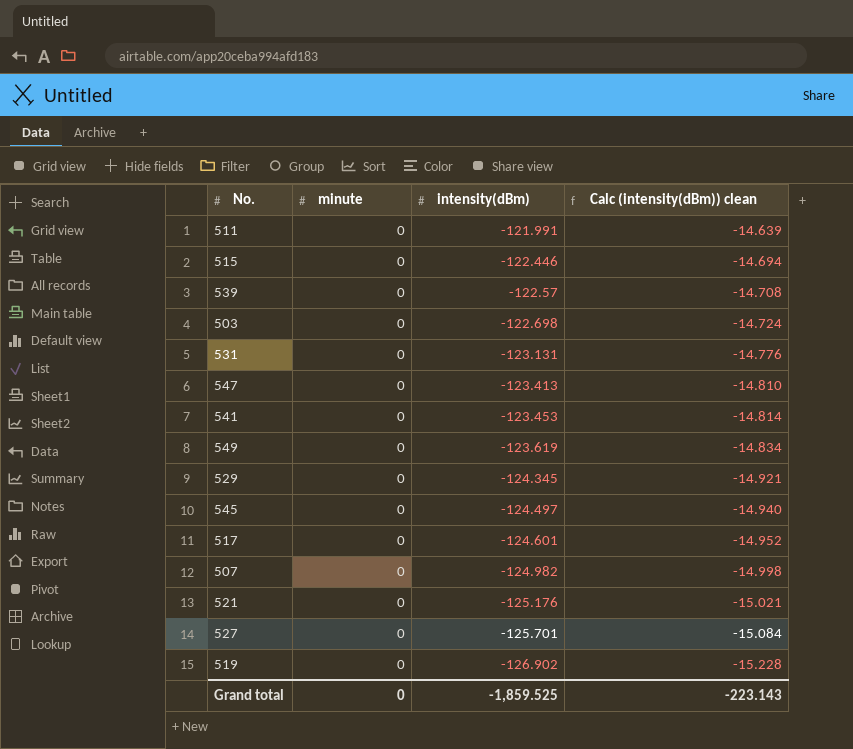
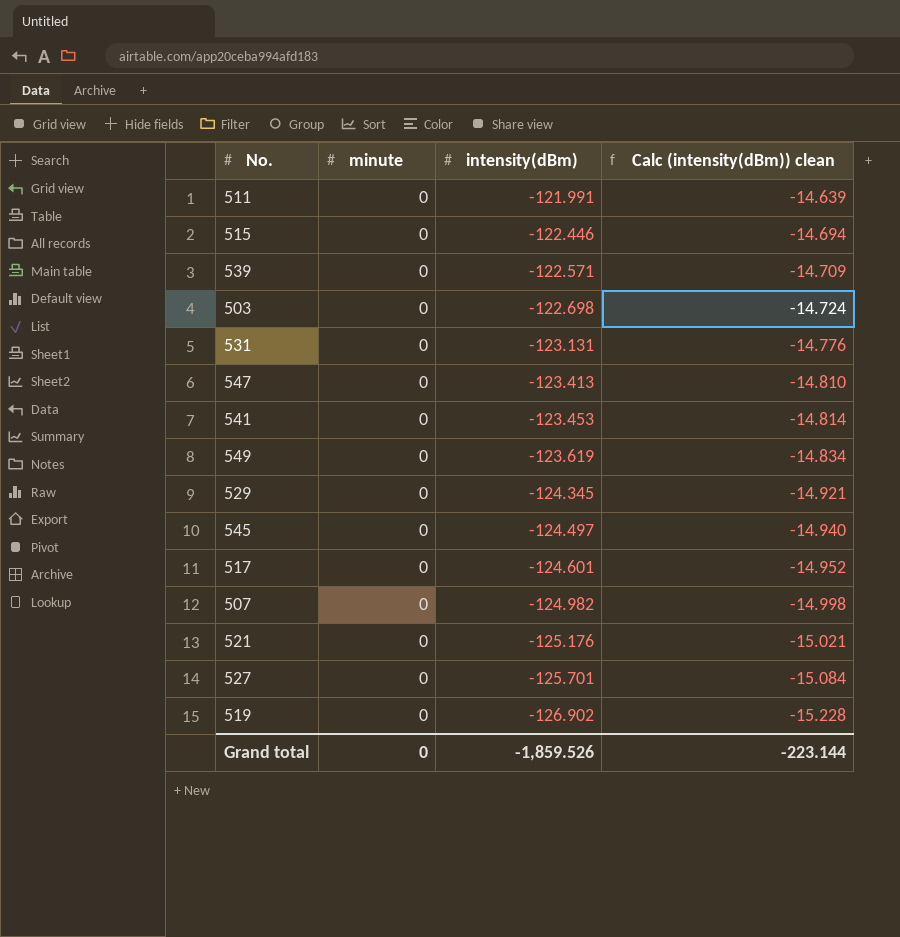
539 | intensity(dBm): -122.57 -> -122.571
539 | Calc (intensity(dBm)) clean: -14.708 -> -14.709
Grand total | intensity(dBm): -1,859.525 -> -1,859.526
Grand total | Calc (intensity(dBm)) clean: -223.143 -> -223.144

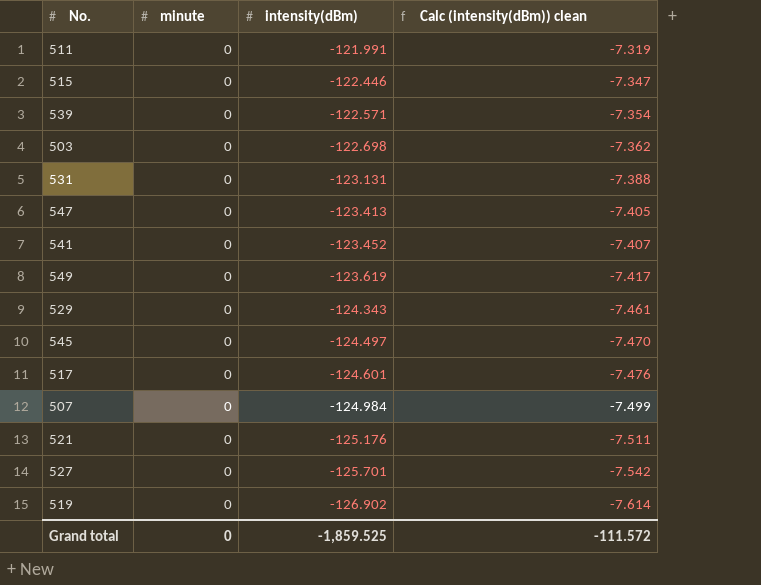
column Calc (intensity(dBm)) clean | formula: [intensity(dBm)] * 0.12 -> [intensity(dBm)] * 0.06
541 | intensity(dBm): -123.453 -> -123.452
529 | intensity(dBm): -124.345 -> -124.343
507 | intensity(dBm): -124.982 -> -124.984
Grand total | intensity(dBm): -1,859.526 -> -1,859.525
Grand total | Calc (intensity(dBm)) clean: -223.144 -> -111.572

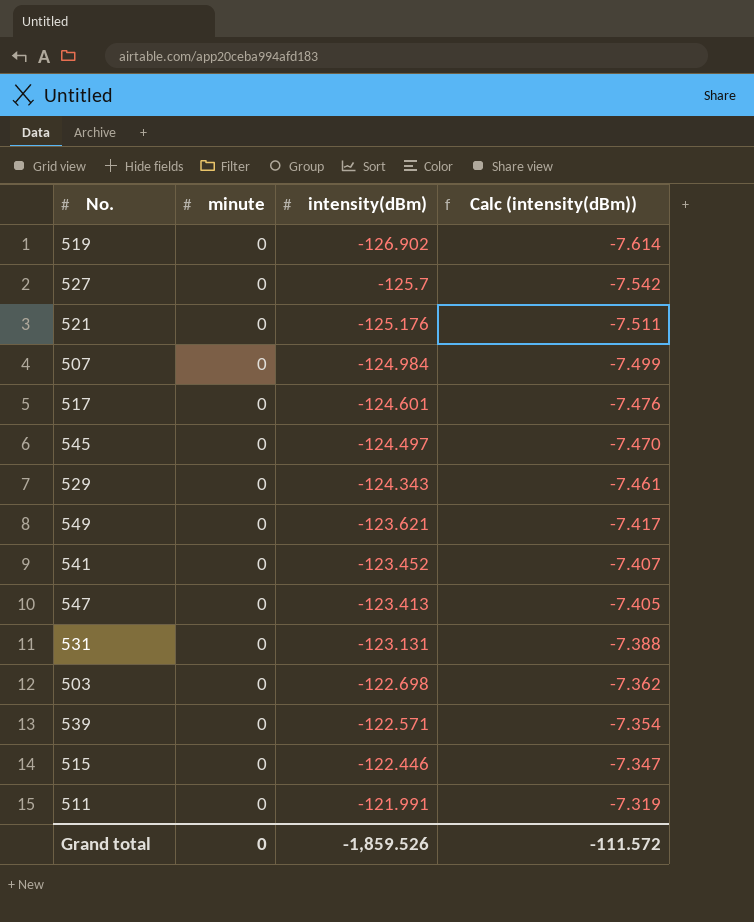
row order: intensity(dBm) descending -> intensity(dBm) ascending
column name: Calc (intensity(dBm)) clean -> Calc (intensity(dBm))
527 | intensity(dBm): -125.701 -> -125.7
549 | intensity(dBm): -123.619 -> -123.621
Grand total | intensity(dBm): -1,859.525 -> -1,859.526

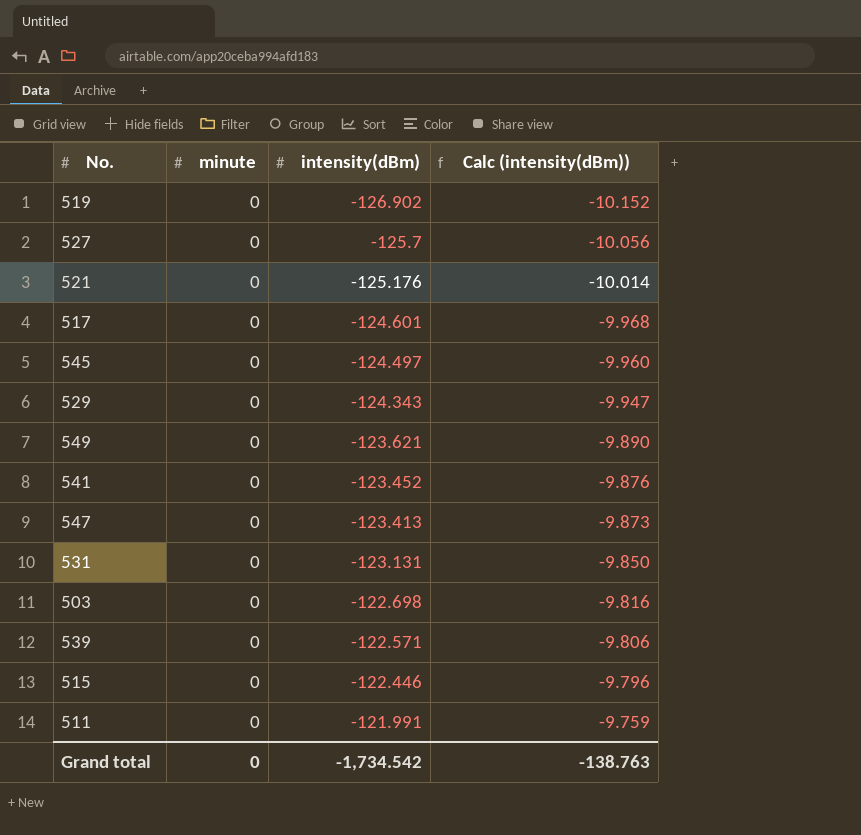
column Calc (intensity(dBm)) | formula: [intensity(dBm)] * 0.06 -> [intensity(dBm)] * 0.08
row 507: 0 | -124.984 | -7.499 -> none
Grand total | intensity(dBm): -1,859.526 -> -1,734.542
Grand total | Calc (intensity(dBm)): -111.572 -> -138.763

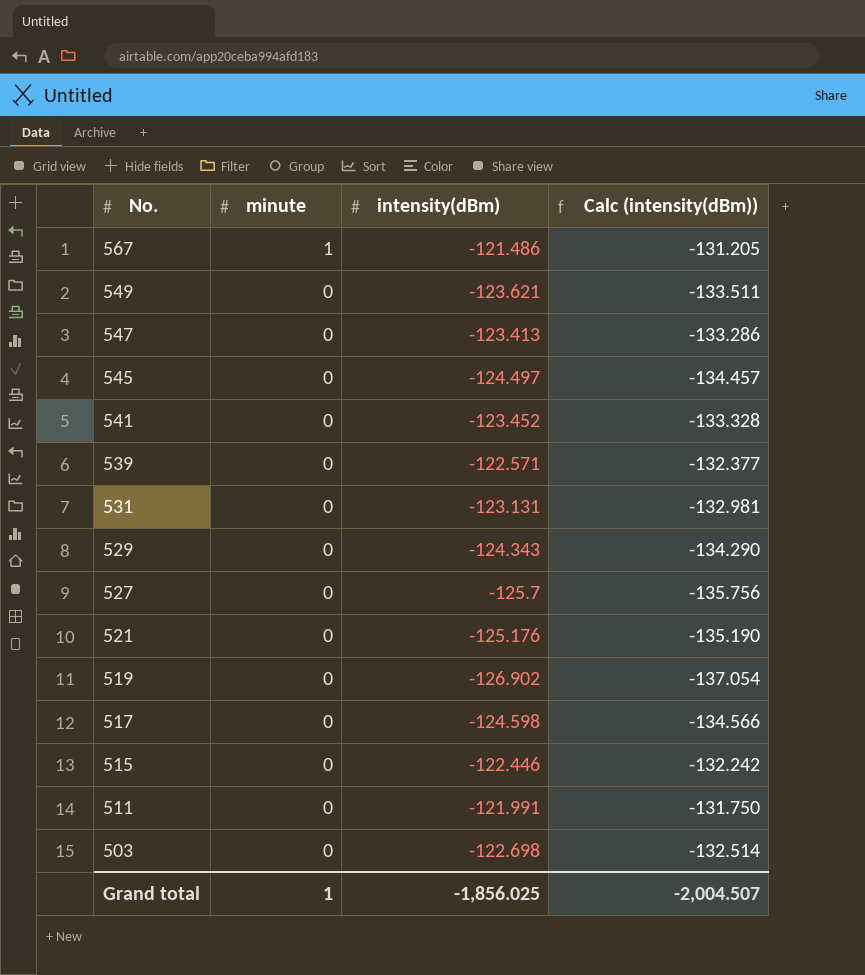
row order: intensity(dBm) ascending -> No. descending
column Calc (intensity(dBm)) | formula: [intensity(dBm)] * 0.08 -> [intensity(dBm)] * 1.08
row 567: none -> 1 | -121.486 | -131.205
517 | intensity(dBm): -124.601 -> -124.598
Grand total | minute: 0 -> 1
Grand total | intensity(dBm): -1,734.542 -> -1,856.025
Grand total | Calc (intensity(dBm)): -138.763 -> -2,004.507

